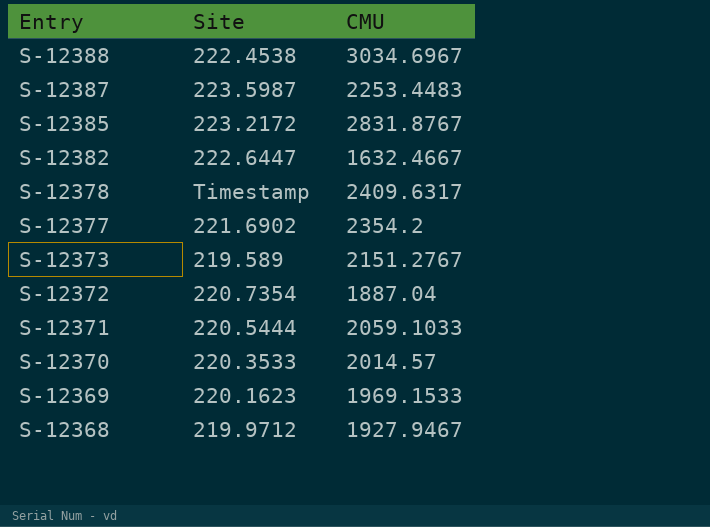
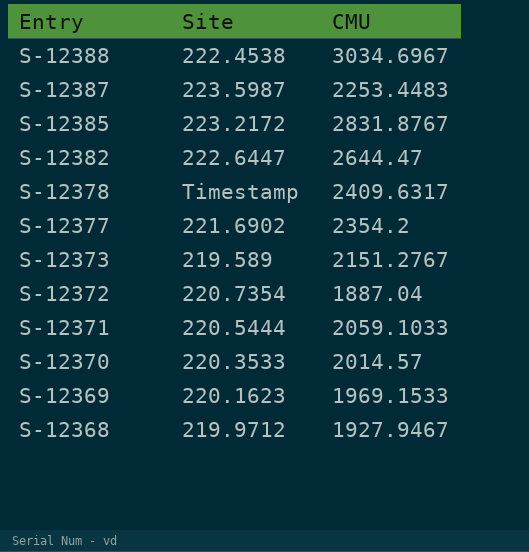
S-12382 | CMU: 1632.4667 -> 2644.47

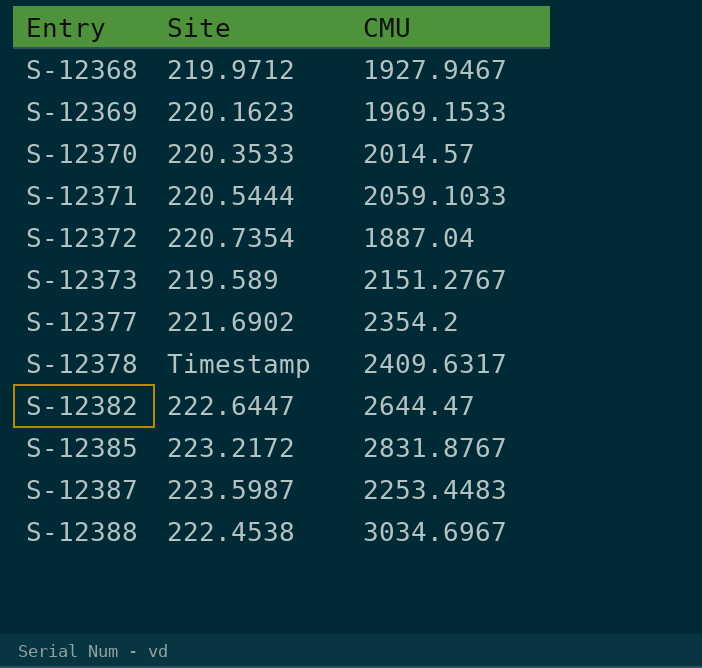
row order: Entry descending -> Entry ascending

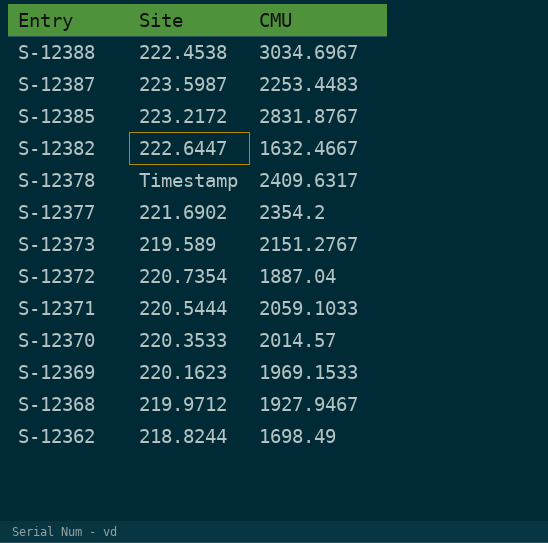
row order: Entry ascending -> Entry descending
S-12382 | CMU: 2644.47 -> 1632.4667
row S-12362: none -> 218.8244 | 1698.49

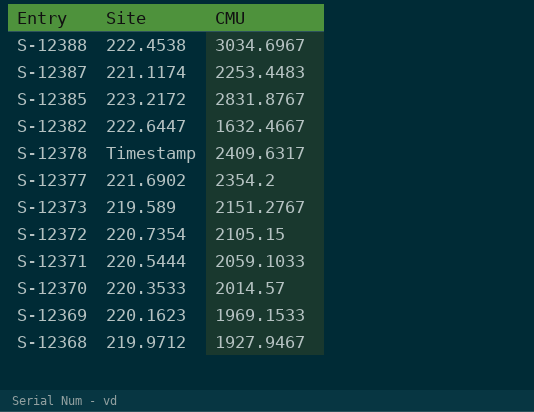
row S-12362: 218.8244 | 1698.49 -> none
S-12387 | Site: 223.5987 -> 221.1174
S-12372 | CMU: 1887.04 -> 2105.15

